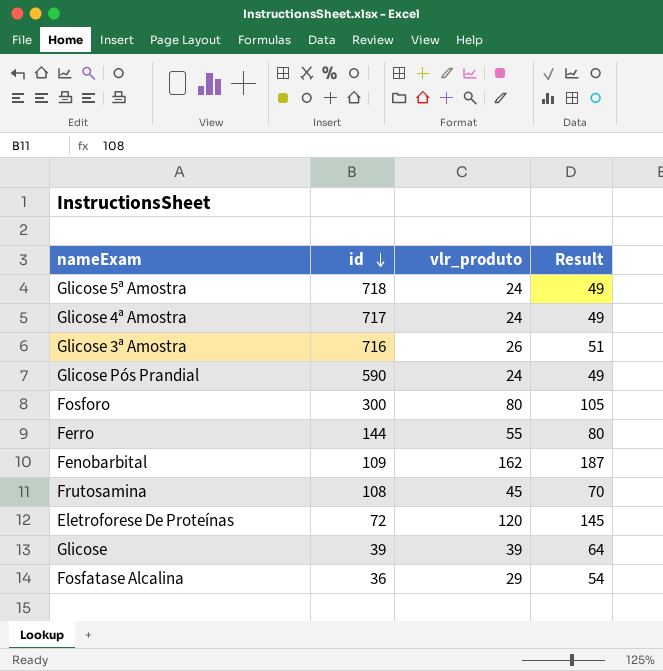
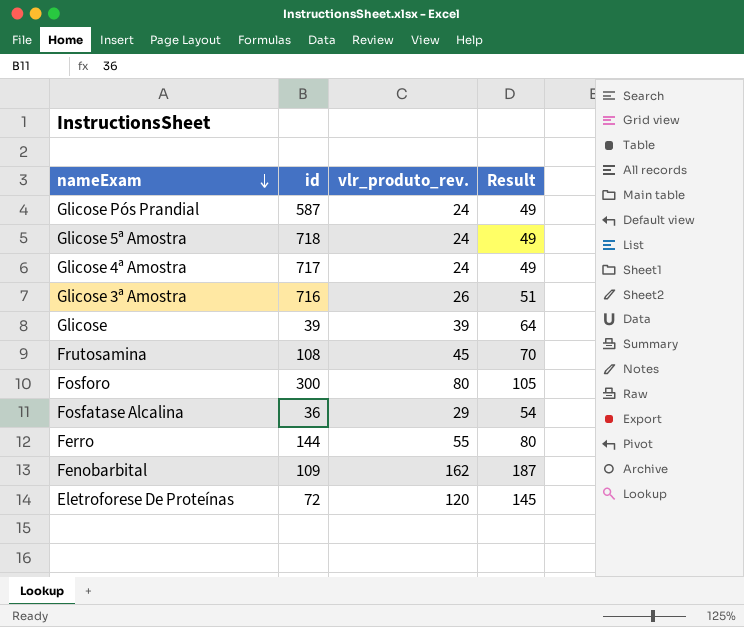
row order: id descending -> nameExam descending
column name: vlr_produto -> vlr_produto_rev.
Glicose Pós Prandial | id: 590 -> 587

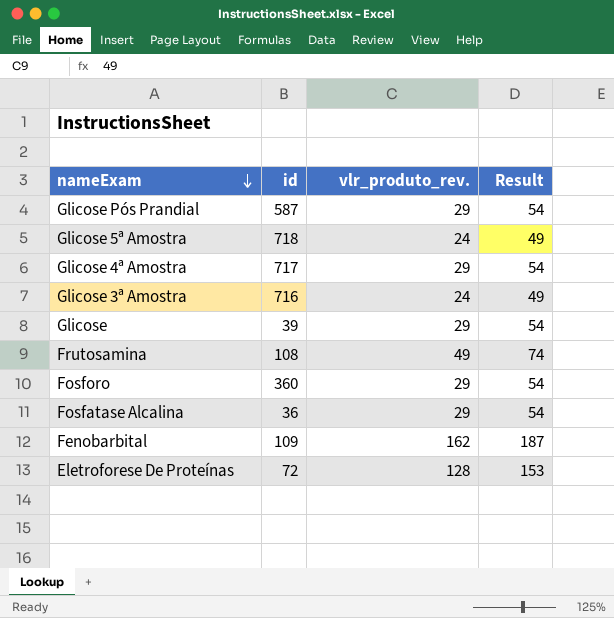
row Ferro: 144 | 55 | 80 -> none
Glicose Pós Prandial | vlr_produto_rev.: 24 -> 29
Glicose Pós Prandial | Result: 49 -> 54
Glicose 4ª Amostra | vlr_produto_rev.: 24 -> 29
Glicose 4ª Amostra | Result: 49 -> 54
Glicose 3ª Amostra | vlr_produto_rev.: 26 -> 24
Glicose 3ª Amostra | Result: 51 -> 49
Glicose | vlr_produto_rev.: 39 -> 29
Glicose | Result: 64 -> 54
Frutosamina | vlr_produto_rev.: 45 -> 49
Frutosamina | Result: 70 -> 74
Fosforo | id: 300 -> 360
Fosforo | vlr_produto_rev.: 80 -> 29
Fosforo | Result: 105 -> 54
Eletroforese De Proteínas | vlr_produto_rev.: 120 -> 128
Eletroforese De Proteínas | Result: 145 -> 153

